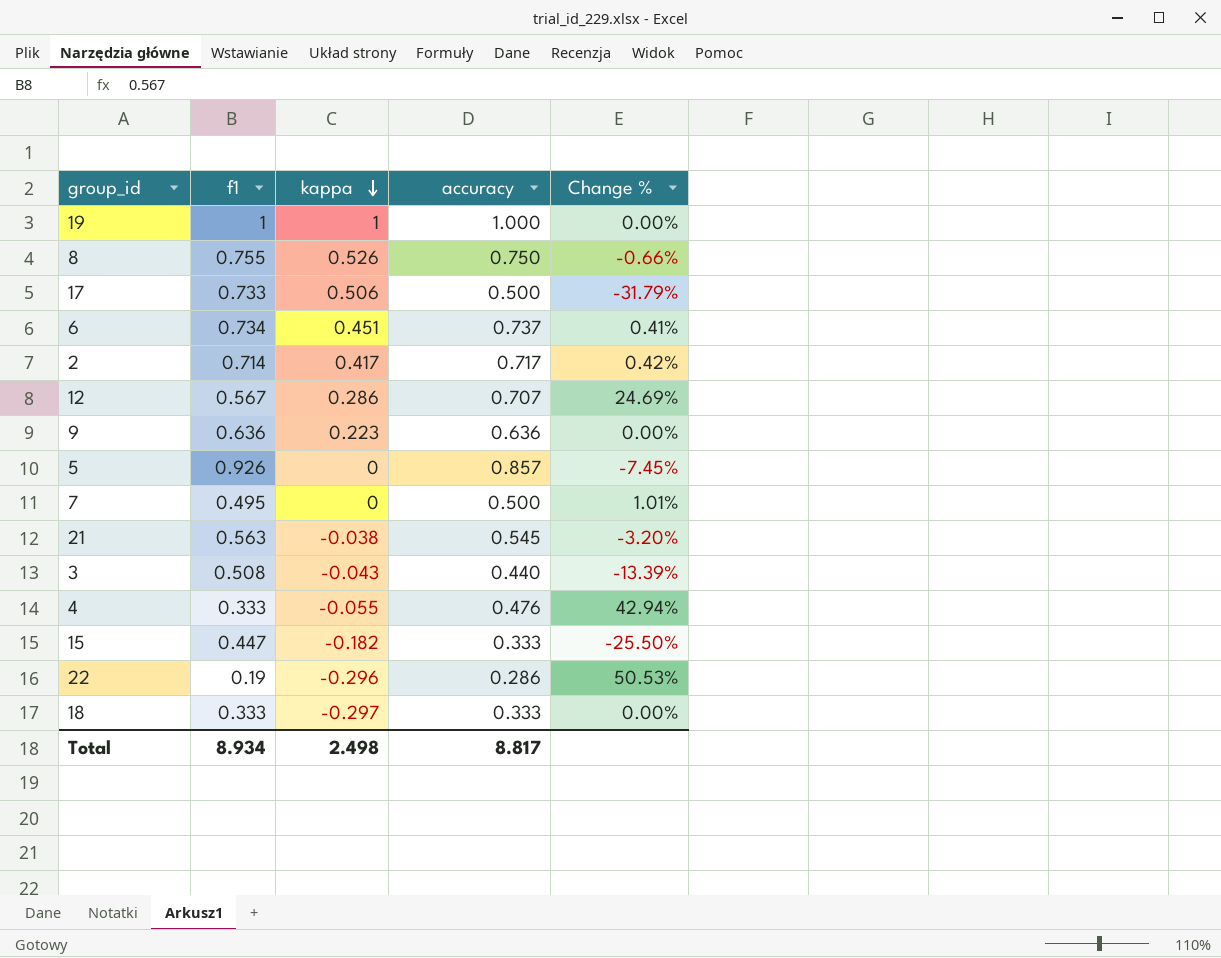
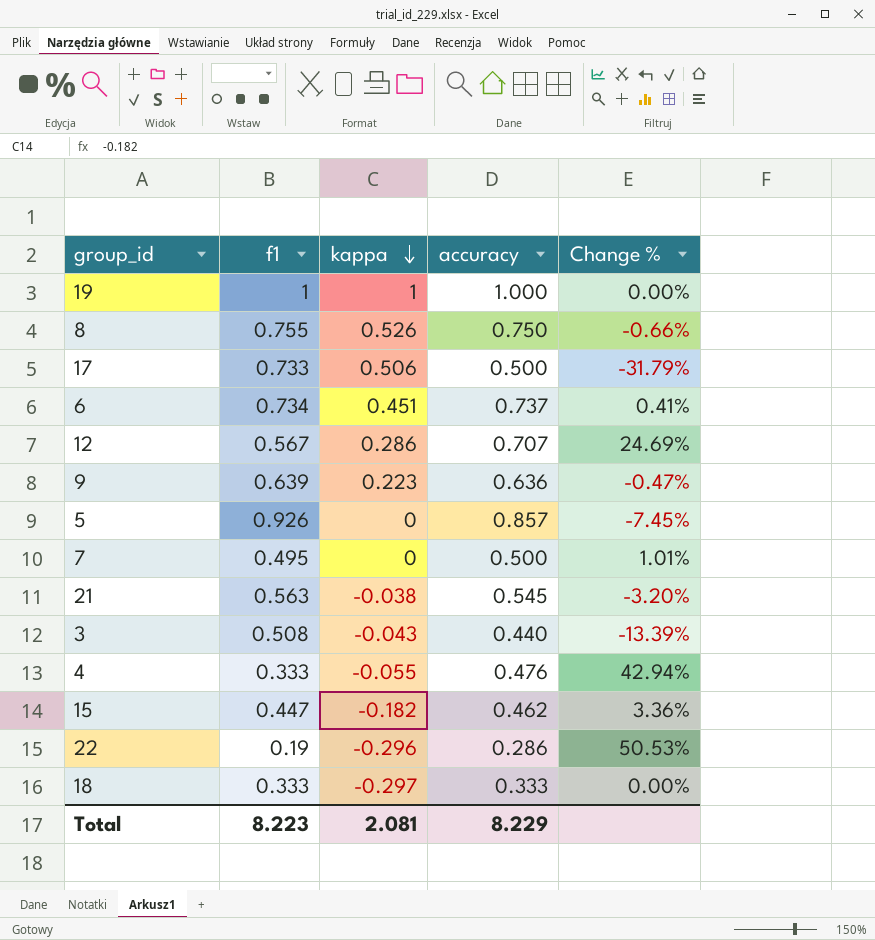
row 2: 0.714 | 0.417 | 0.717 | 0.42% -> none
9 | f1: 0.636 -> 0.639
9 | Change %: 0.00% -> -0.47%
15 | accuracy: 0.333 -> 0.462
15 | Change %: -25.50% -> 3.36%
Total | f1: 8.934 -> 8.223
Total | kappa: 2.498 -> 2.081
Total | accuracy: 8.817 -> 8.229

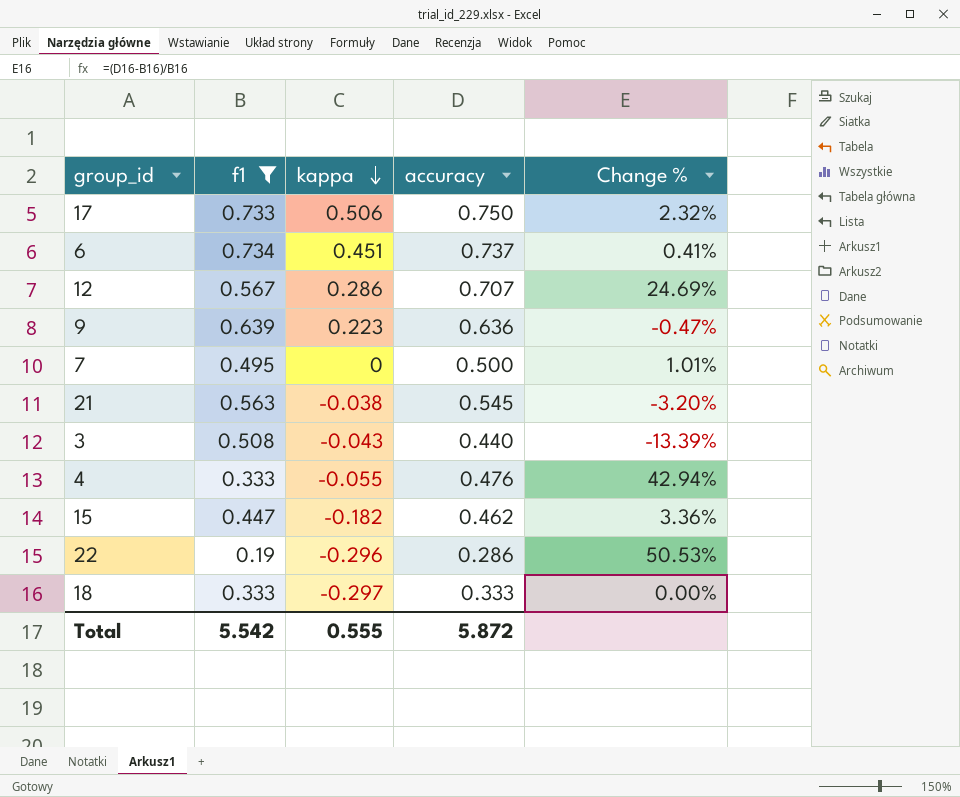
filter: none -> f1 <= 0.734
17 | accuracy: 0.500 -> 0.750
17 | Change %: -31.79% -> 2.32%
Total | f1: 8.223 -> 5.542
Total | kappa: 2.081 -> 0.555
Total | accuracy: 8.229 -> 5.872

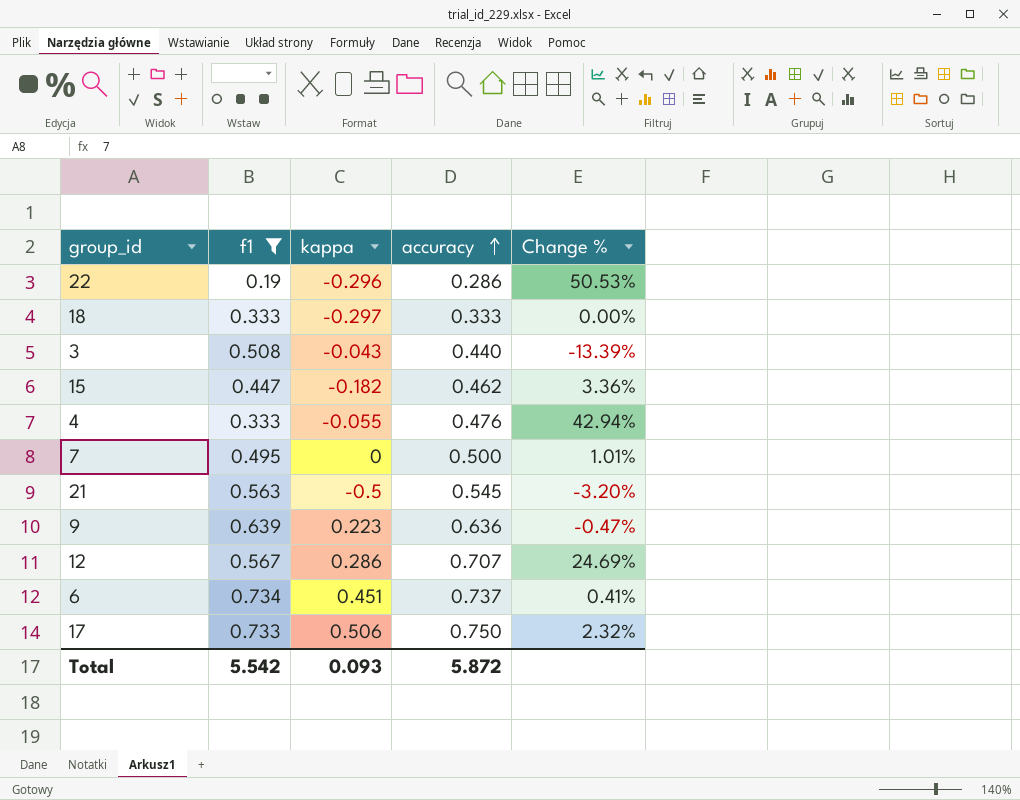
row order: kappa descending -> accuracy ascending
21 | kappa: -0.038 -> -0.5
Total | kappa: 0.555 -> 0.093

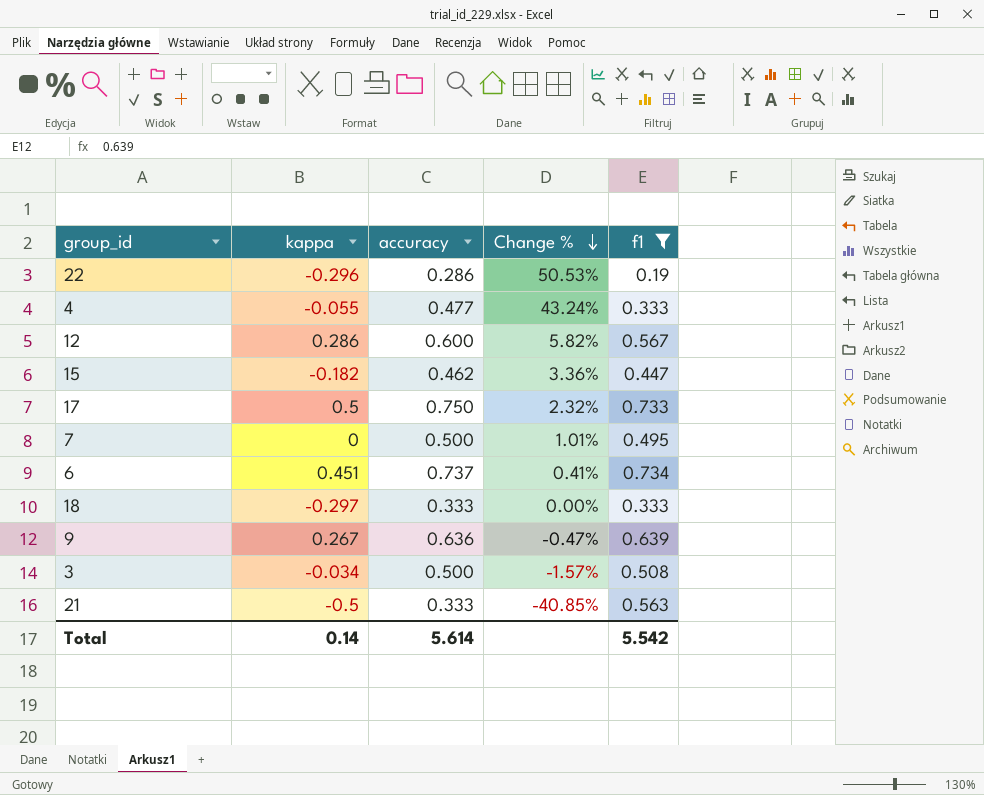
row order: accuracy ascending -> Change % descending
column f1 | position: 2 -> 5
4 | accuracy: 0.476 -> 0.477
4 | Change %: 42.94% -> 43.24%
12 | accuracy: 0.707 -> 0.600
12 | Change %: 24.69% -> 5.82%
17 | kappa: 0.506 -> 0.5
9 | kappa: 0.223 -> 0.267
3 | kappa: -0.043 -> -0.034
3 | accuracy: 0.440 -> 0.500
3 | Change %: -13.39% -> -1.57%
21 | accuracy: 0.545 -> 0.333
21 | Change %: -3.20% -> -40.85%
Total | kappa: 0.093 -> 0.14
Total | accuracy: 5.872 -> 5.614

